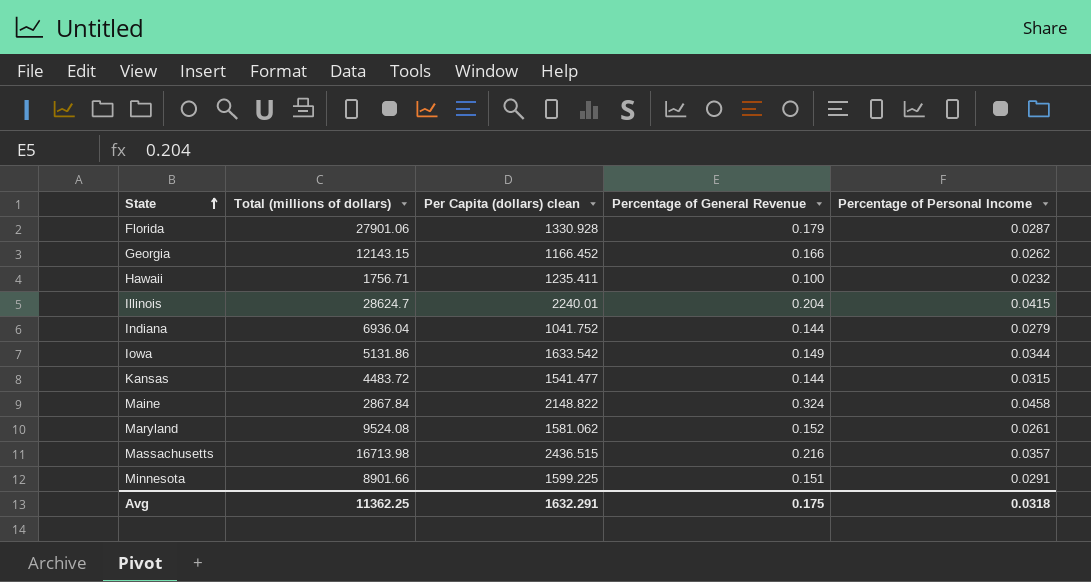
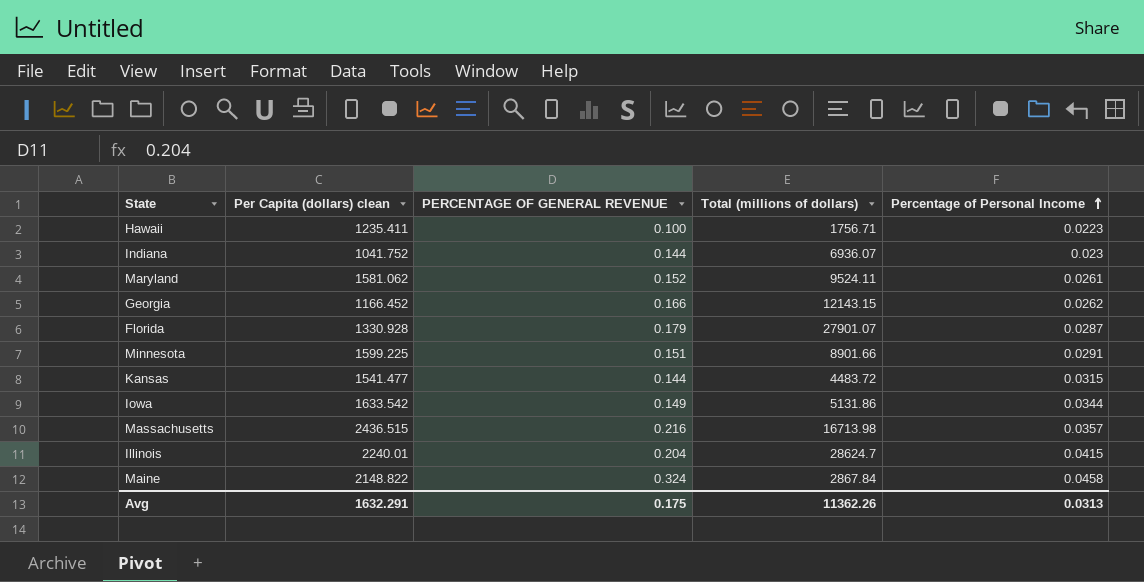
row order: State ascending -> Percentage of Personal Income ascending
column name: Percentage of General Revenue -> PERCENTAGE OF GENERAL REVENUE
column Total (millions of dollars) | position: 2 -> 4
Hawaii | Percentage of Personal Income: 0.0232 -> 0.0223
Indiana | Total (millions of dollars): 6936.04 -> 6936.07
Indiana | Percentage of Personal Income: 0.0279 -> 0.023
Maryland | Total (millions of dollars): 9524.08 -> 9524.11
Florida | Total (millions of dollars): 27901.06 -> 27901.07
Avg | Total (millions of dollars): 11362.25 -> 11362.26
Avg | Percentage of Personal Income: 0.0318 -> 0.0313

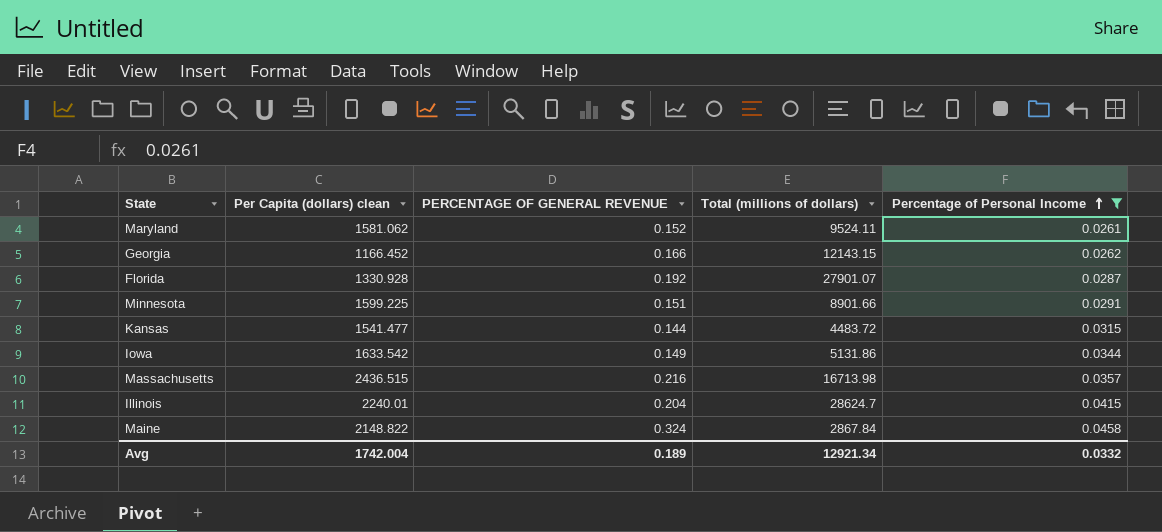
filter: none -> Percentage of Personal Income >= 0.0261
Florida | PERCENTAGE OF GENERAL REVENUE: 0.179 -> 0.192
Avg | Per Capita (dollars) clean: 1632.291 -> 1742.004
Avg | PERCENTAGE OF GENERAL REVENUE: 0.175 -> 0.189
Avg | Total (millions of dollars): 11362.26 -> 12921.34
Avg | Percentage of Personal Income: 0.0313 -> 0.0332

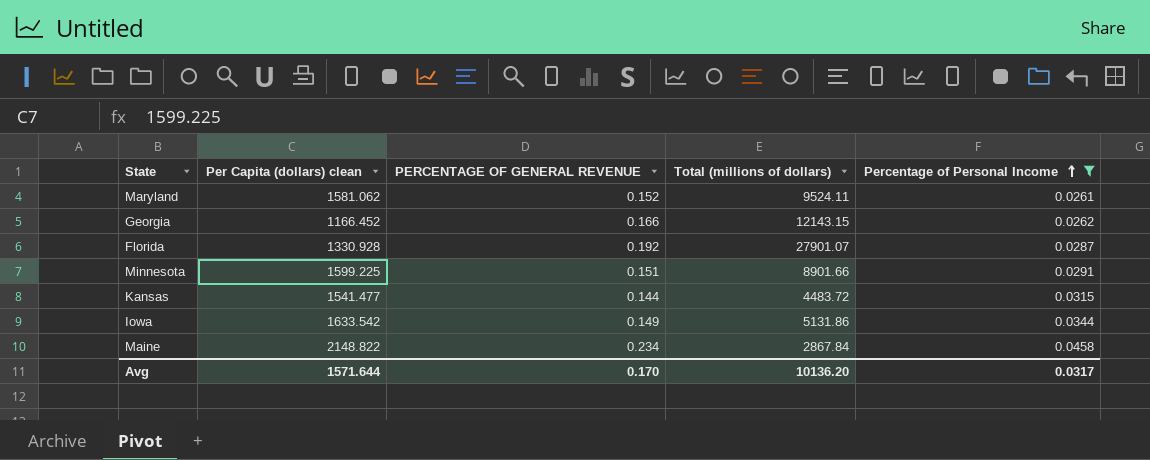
row Massachusetts: 2436.515 | 0.216 | 16713.98 | 0.0357 -> none
row Illinois: 2240.01 | 0.204 | 28624.7 | 0.0415 -> none
Maine | PERCENTAGE OF GENERAL REVENUE: 0.324 -> 0.234
Avg | Per Capita (dollars) clean: 1742.004 -> 1571.644
Avg | PERCENTAGE OF GENERAL REVENUE: 0.189 -> 0.170
Avg | Total (millions of dollars): 12921.34 -> 10136.20
Avg | Percentage of Personal Income: 0.0332 -> 0.0317

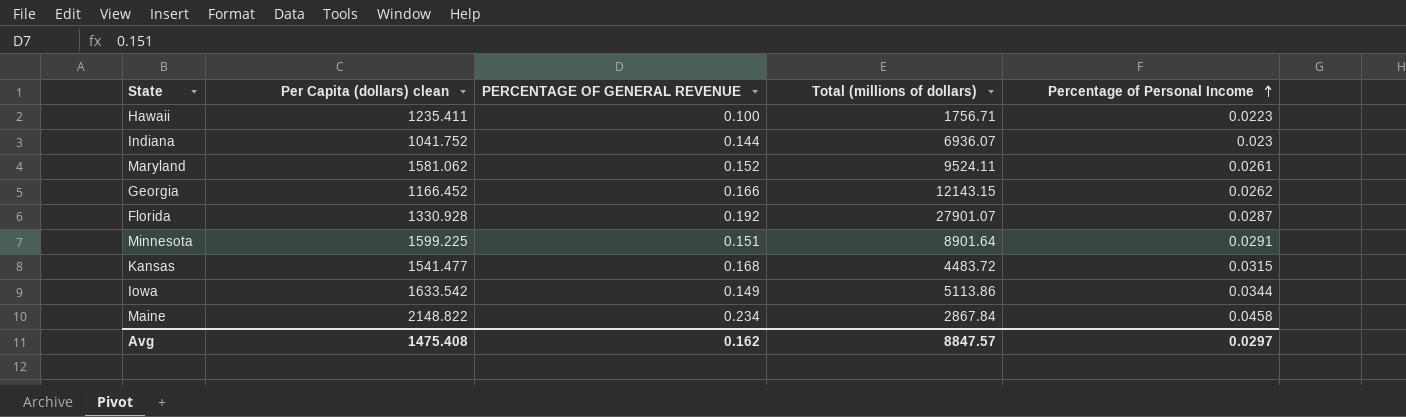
filter: Percentage of Personal Income >= 0.0261 -> none
Minnesota | Total (millions of dollars): 8901.66 -> 8901.64
Kansas | PERCENTAGE OF GENERAL REVENUE: 0.144 -> 0.168
Iowa | Total (millions of dollars): 5131.86 -> 5113.86
Avg | Per Capita (dollars) clean: 1571.644 -> 1475.408
Avg | PERCENTAGE OF GENERAL REVENUE: 0.170 -> 0.162
Avg | Total (millions of dollars): 10136.20 -> 8847.57
Avg | Percentage of Personal Income: 0.0317 -> 0.0297

